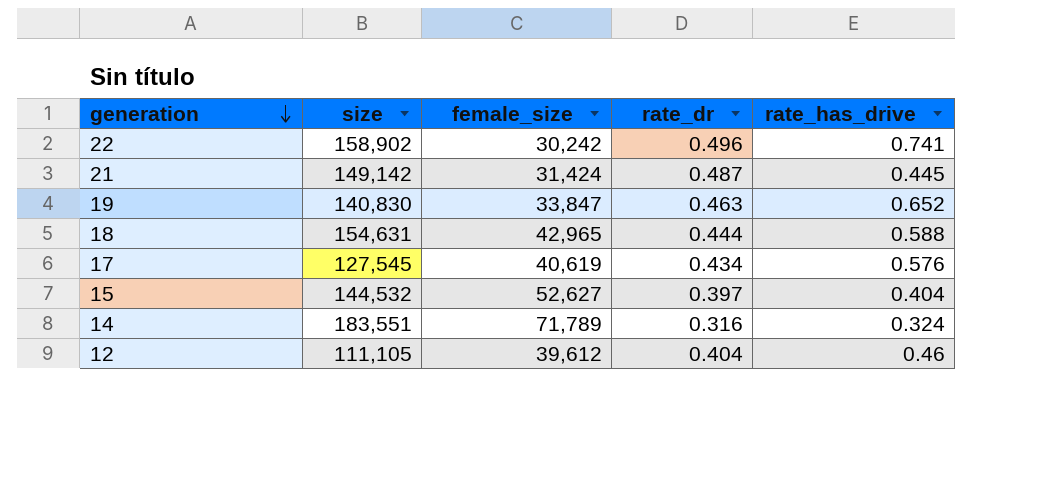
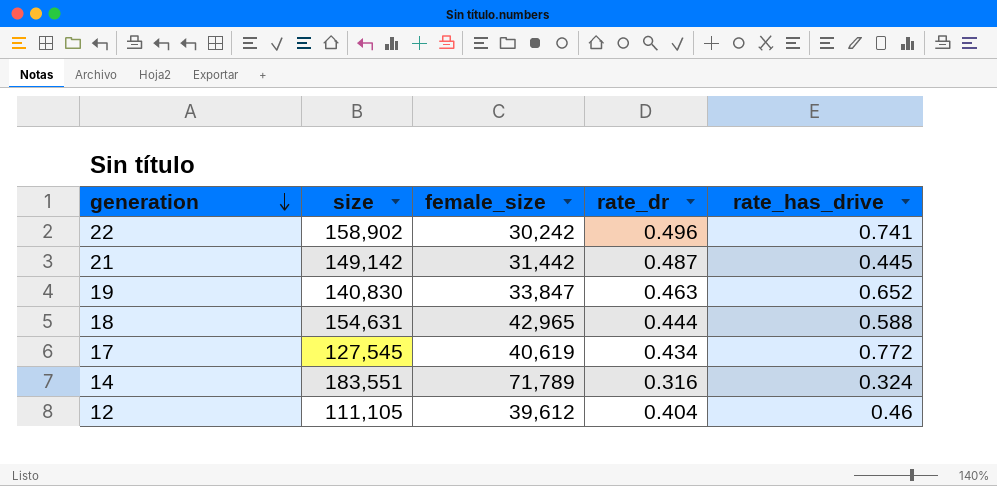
row 15: 144,532 | 52,627 | 0.397 | 0.404 -> none
21 | female_size: 31,424 -> 31,442
17 | rate_has_drive: 0.576 -> 0.772

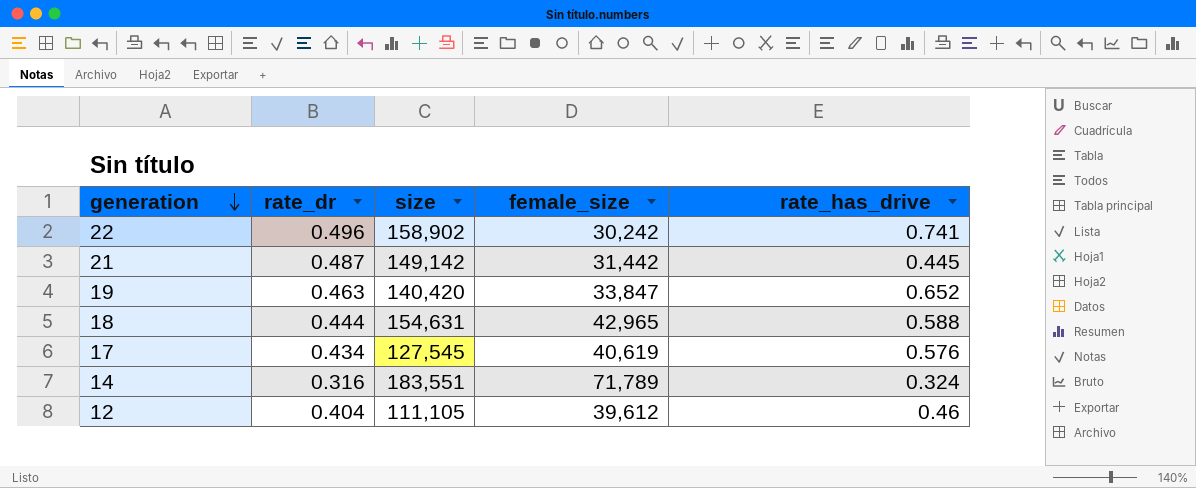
column rate_dr | position: 4 -> 2
19 | size: 140,830 -> 140,420
17 | rate_has_drive: 0.772 -> 0.576

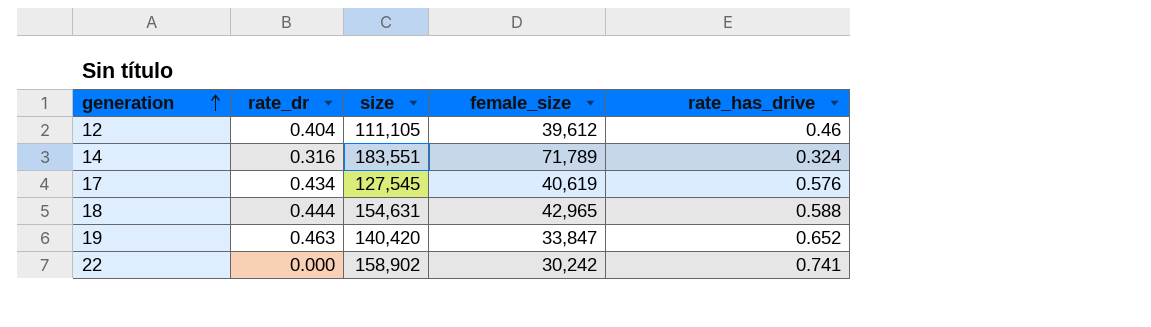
row order: generation descending -> generation ascending
row 21: 0.487 | 149,142 | 31,442 | 0.445 -> none
22 | rate_dr: 0.496 -> 0.000

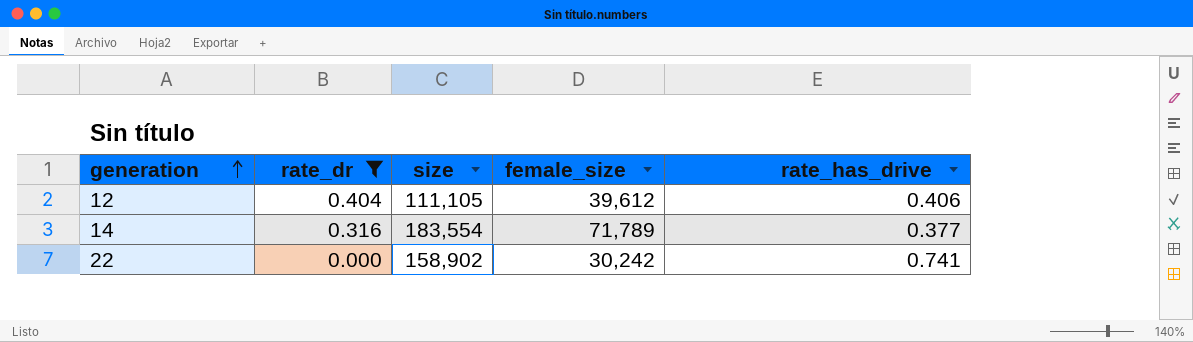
filter: none -> rate_dr <= 0.404
12 | rate_has_drive: 0.46 -> 0.406
14 | size: 183,551 -> 183,554
14 | rate_has_drive: 0.324 -> 0.377

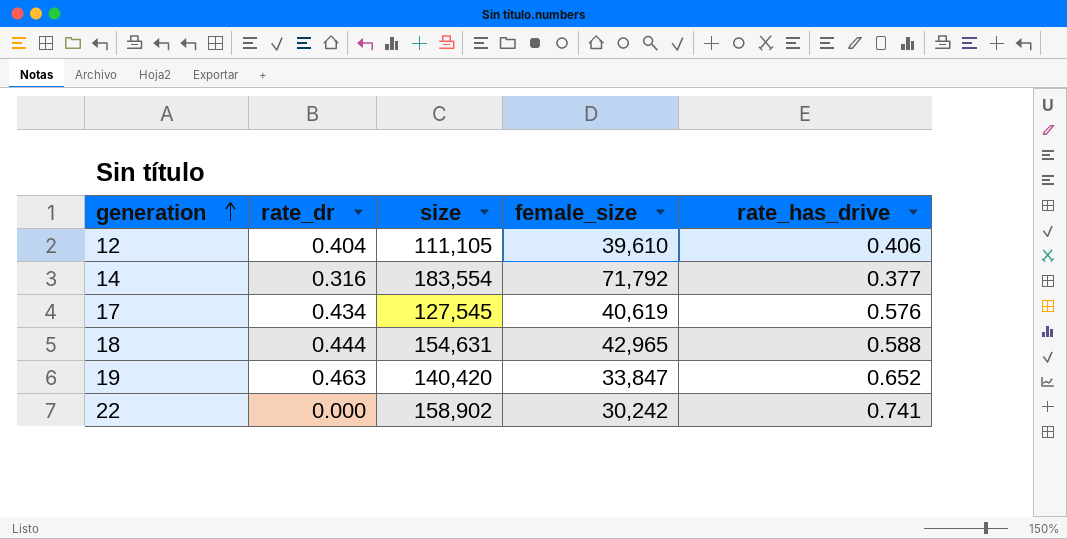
filter: rate_dr <= 0.404 -> none
12 | female_size: 39,612 -> 39,610
14 | female_size: 71,789 -> 71,792

